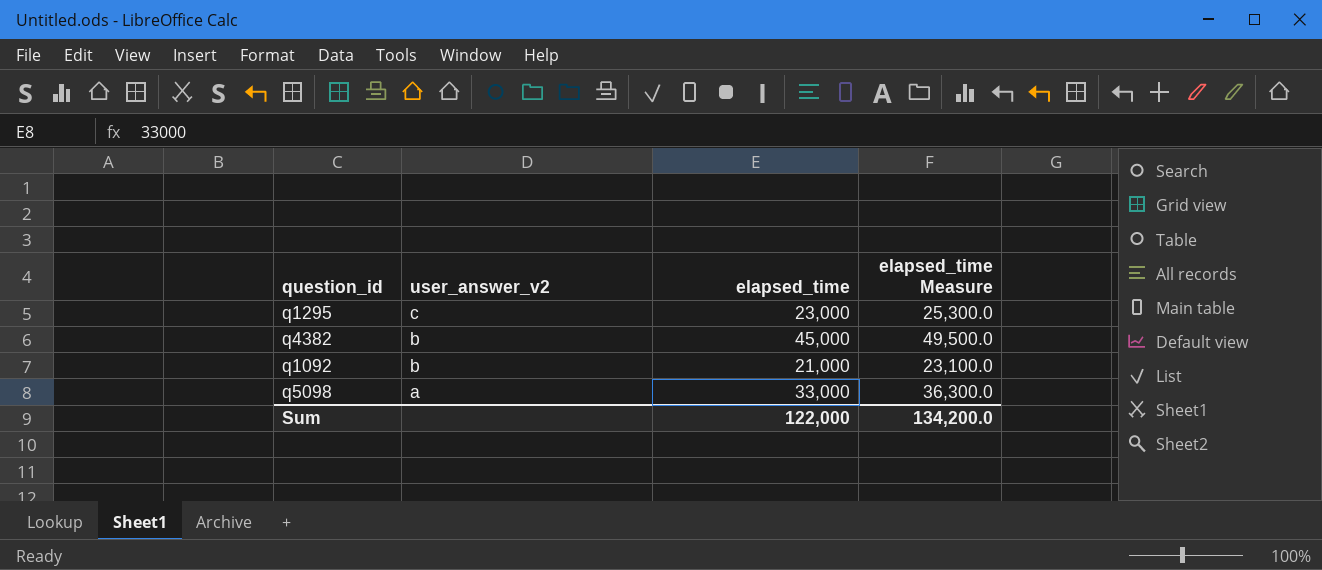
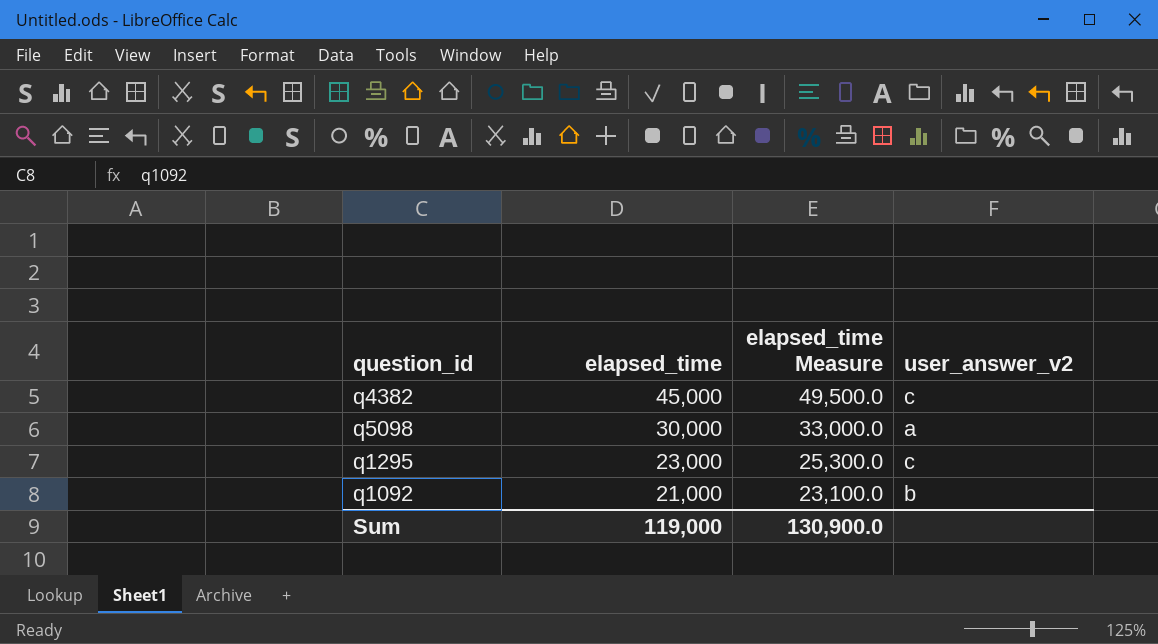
row order: user_answer_v2 descending -> elapsed_time descending
column user_answer_v2 | position: 2 -> 4
q4382 | user_answer_v2: b -> c
q5098 | elapsed_time: 33,000 -> 30,000
q5098 | elapsed_time Measure: 36,300.0 -> 33,000.0
Sum | elapsed_time: 122,000 -> 119,000
Sum | elapsed_time Measure: 134,200.0 -> 130,900.0

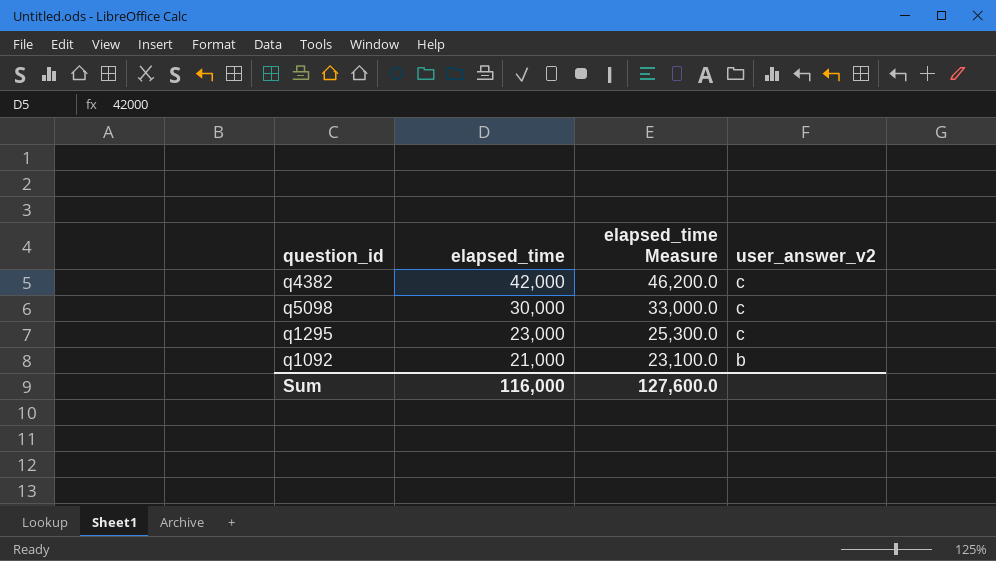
q4382 | elapsed_time: 45,000 -> 42,000
q4382 | elapsed_time Measure: 49,500.0 -> 46,200.0
q5098 | user_answer_v2: a -> c
Sum | elapsed_time: 119,000 -> 116,000
Sum | elapsed_time Measure: 130,900.0 -> 127,600.0

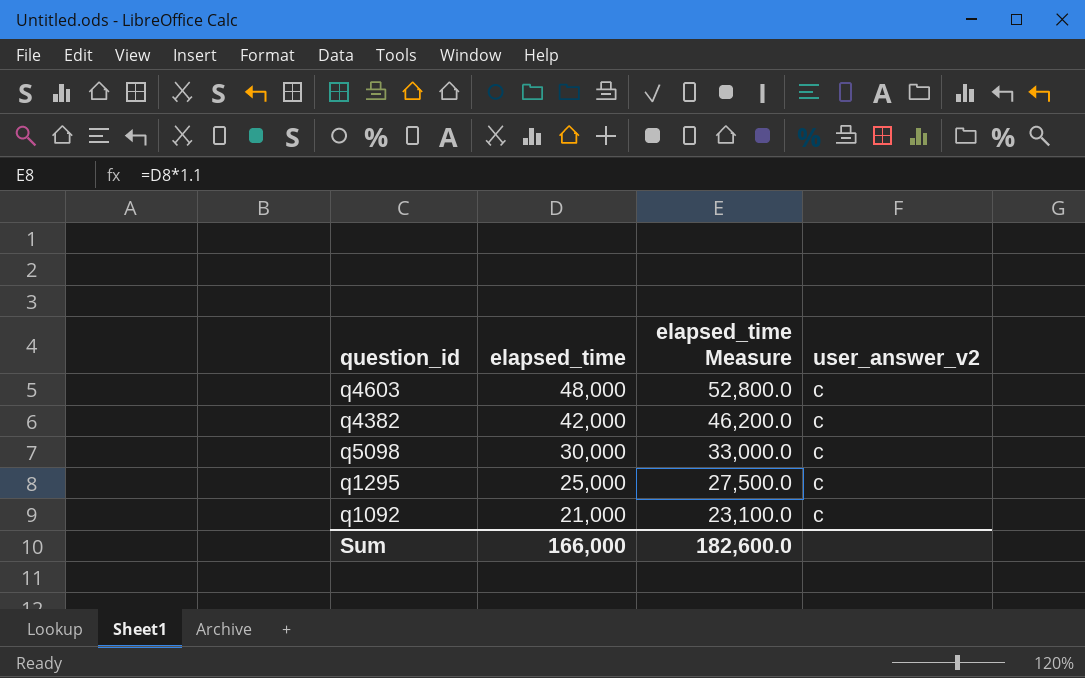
row q4603: none -> 48,000 | 52,800.0 | c
q1295 | elapsed_time: 23,000 -> 25,000
q1295 | elapsed_time Measure: 25,300.0 -> 27,500.0
q1092 | user_answer_v2: b -> c
Sum | elapsed_time: 116,000 -> 166,000
Sum | elapsed_time Measure: 127,600.0 -> 182,600.0

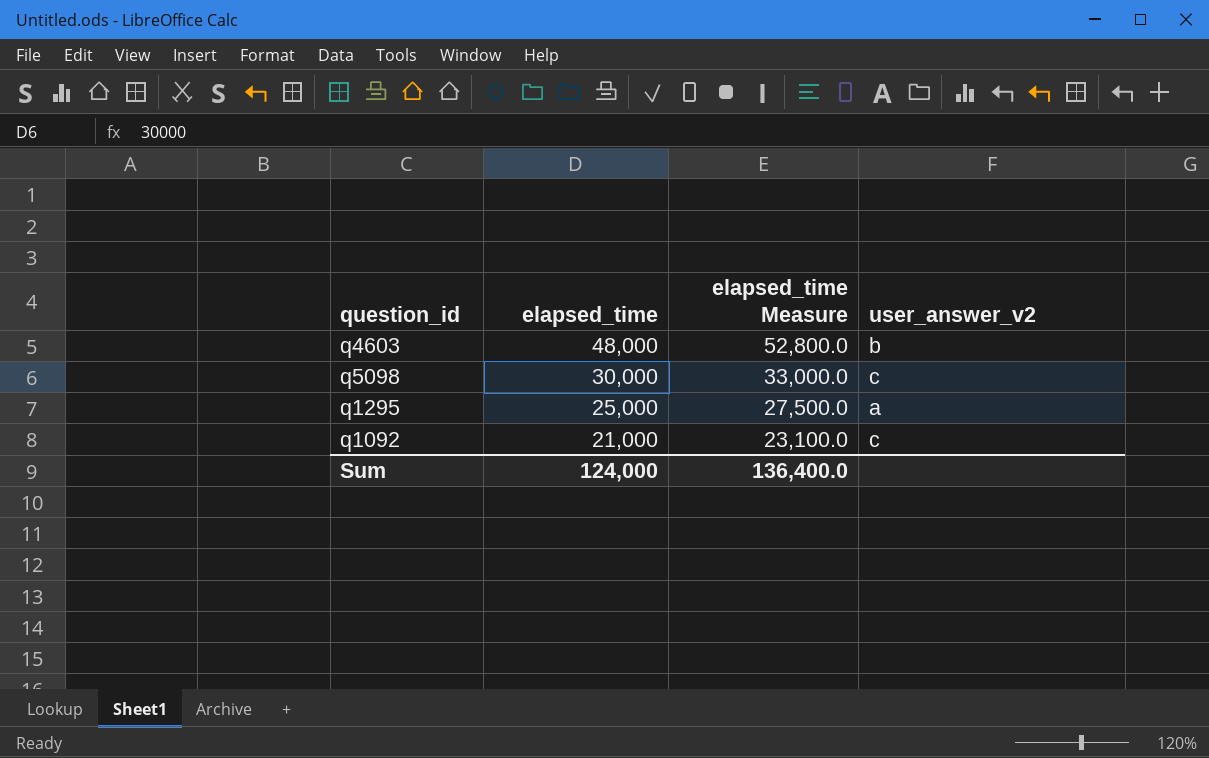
row q4382: 42,000 | 46,200.0 | c -> none
q4603 | user_answer_v2: c -> b
q1295 | user_answer_v2: c -> a
Sum | elapsed_time: 166,000 -> 124,000
Sum | elapsed_time Measure: 182,600.0 -> 136,400.0

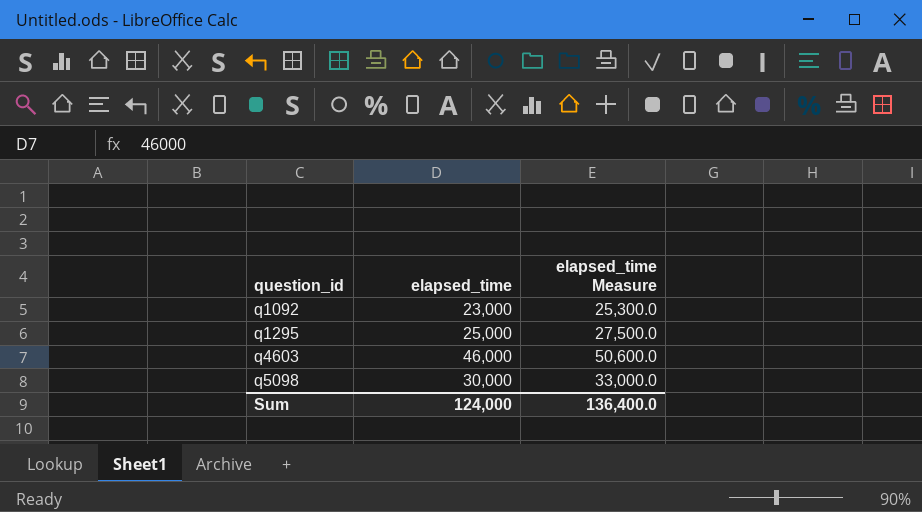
row order: elapsed_time descending -> question_id ascending
column user_answer_v2 | position: 4 -> none
q1092 | elapsed_time: 21,000 -> 23,000
q1092 | elapsed_time Measure: 23,100.0 -> 25,300.0
q4603 | elapsed_time: 48,000 -> 46,000
q4603 | elapsed_time Measure: 52,800.0 -> 50,600.0

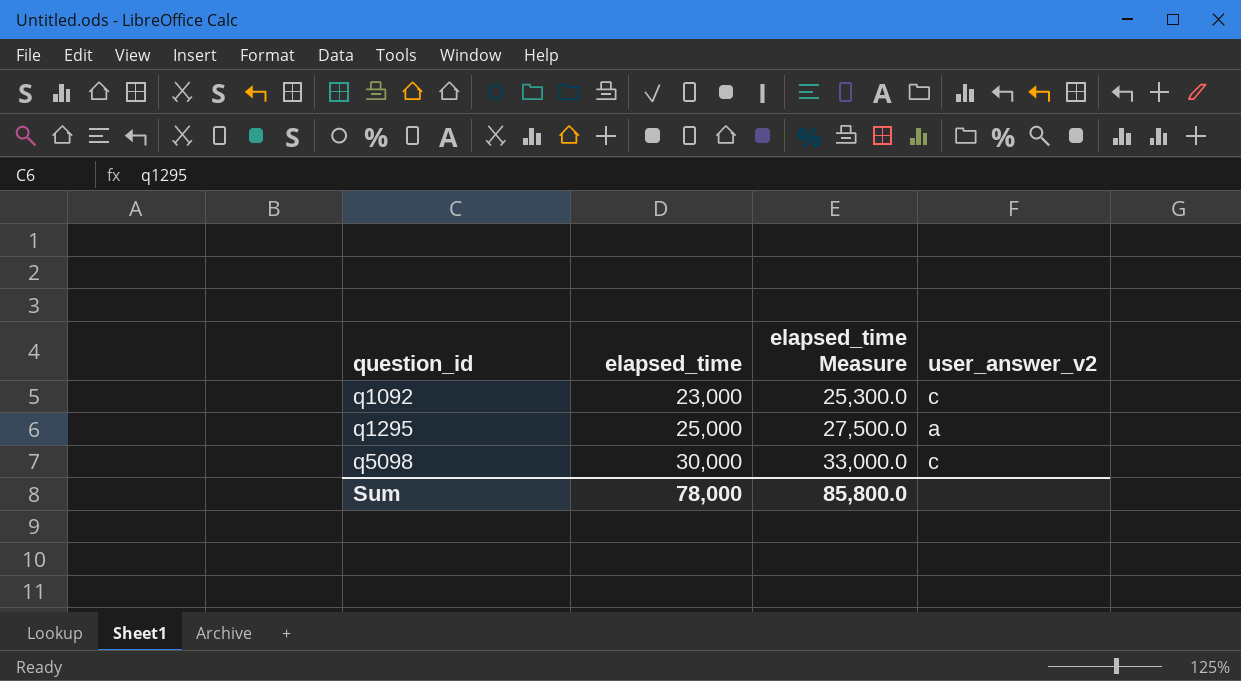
column user_answer_v2 | position: none -> 4
row q4603: 46,000 | 50,600.0 -> none
Sum | elapsed_time: 124,000 -> 78,000
Sum | elapsed_time Measure: 136,400.0 -> 85,800.0

